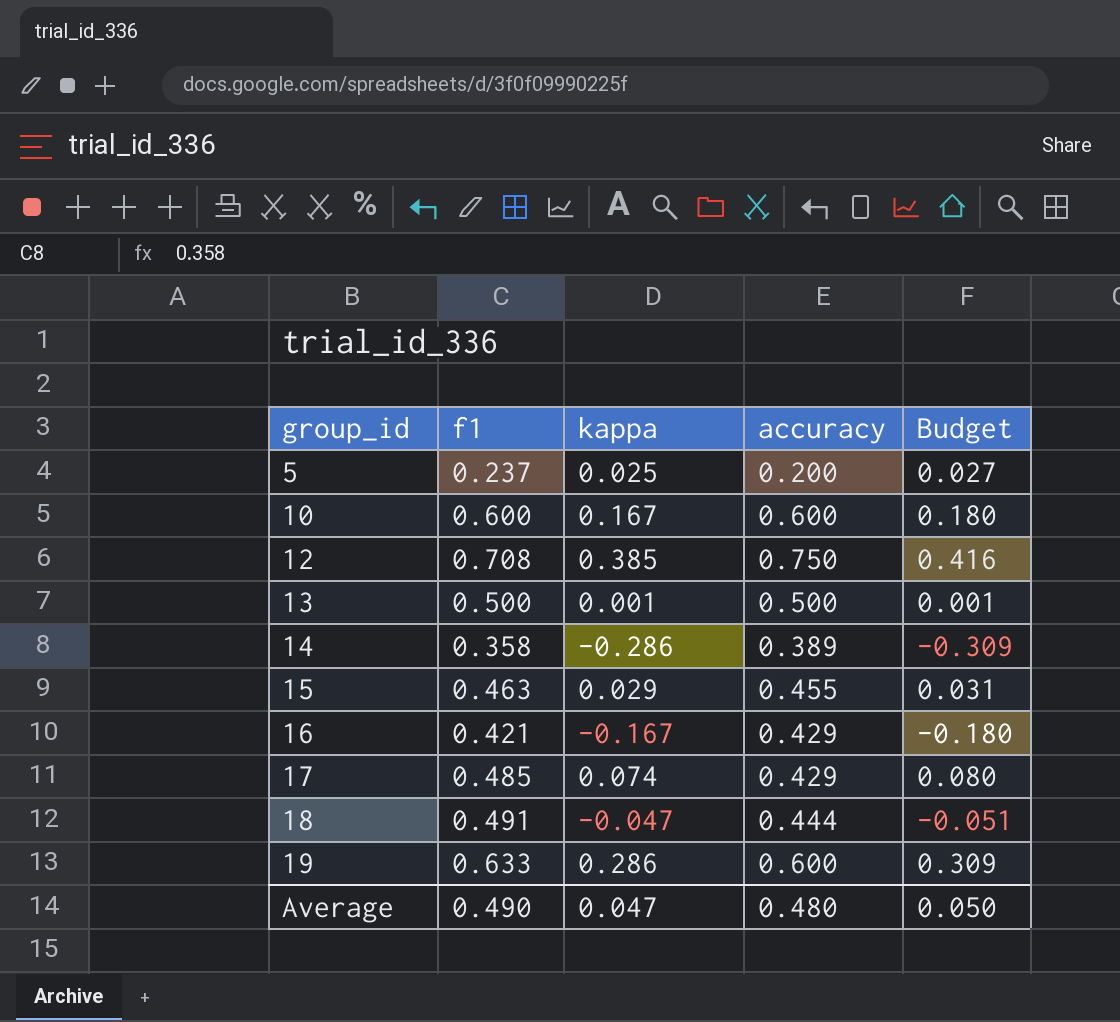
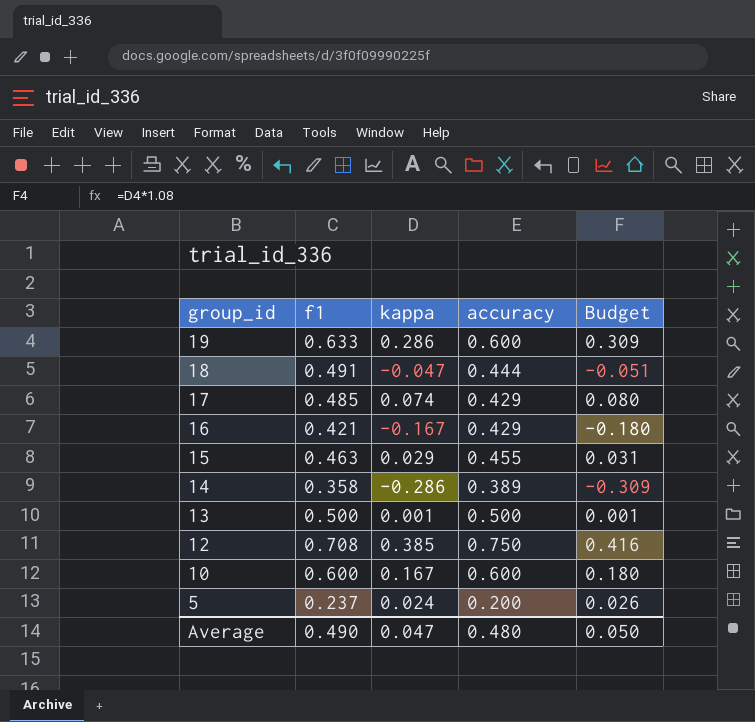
row order: group_id ascending -> group_id descending
5 | kappa: 0.025 -> 0.024
5 | Budget: 0.027 -> 0.026

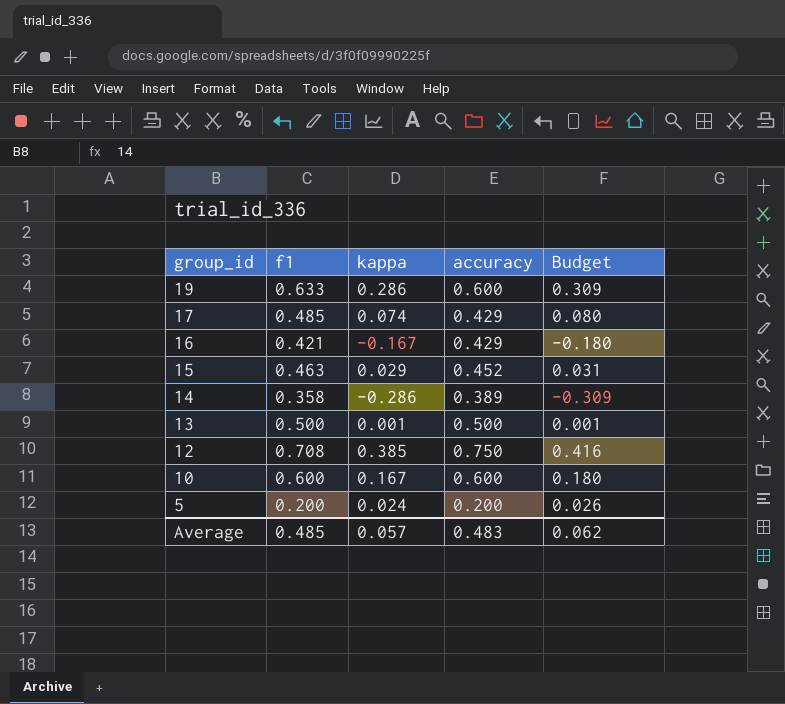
row 18: 0.491 | -0.047 | 0.444 | -0.051 -> none
15 | accuracy: 0.455 -> 0.452
5 | f1: 0.237 -> 0.200
Average | f1: 0.490 -> 0.485
Average | kappa: 0.047 -> 0.057
Average | accuracy: 0.480 -> 0.483
Average | Budget: 0.050 -> 0.062

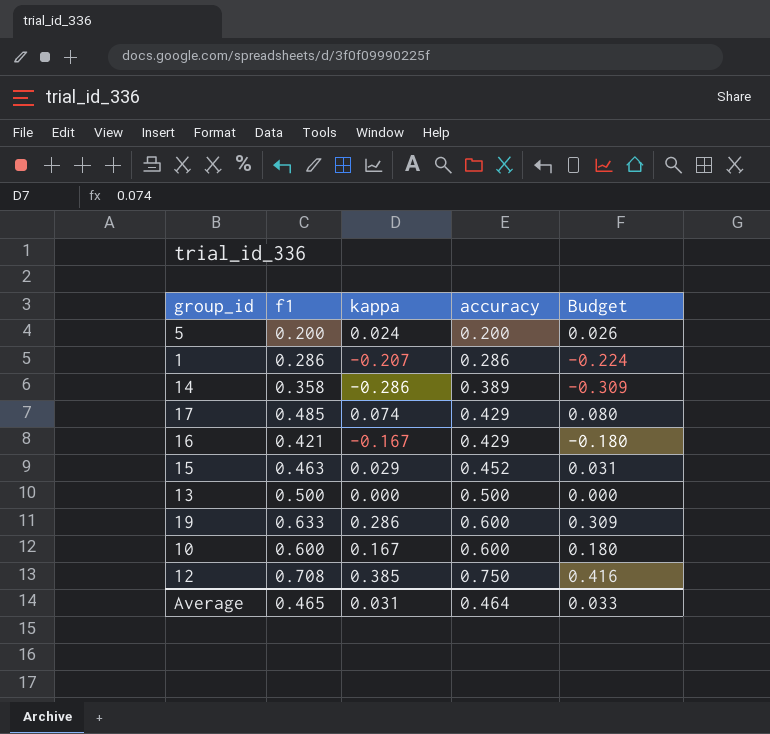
row order: group_id descending -> accuracy ascending
row 1: none -> 0.286 | -0.207 | 0.286 | -0.224
13 | kappa: 0.001 -> 0.000
13 | Budget: 0.001 -> 0.000
Average | f1: 0.485 -> 0.465
Average | kappa: 0.057 -> 0.031
Average | accuracy: 0.483 -> 0.464
Average | Budget: 0.062 -> 0.033

